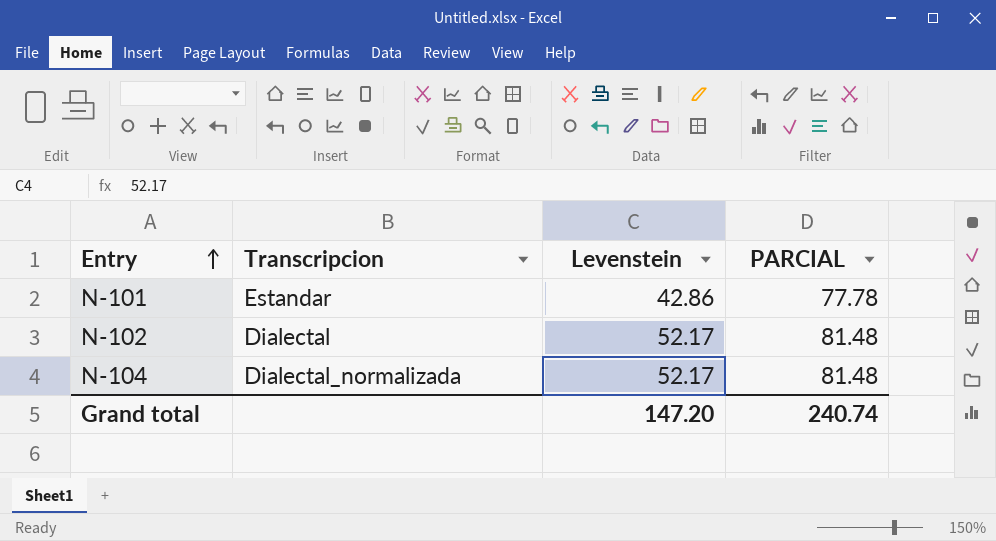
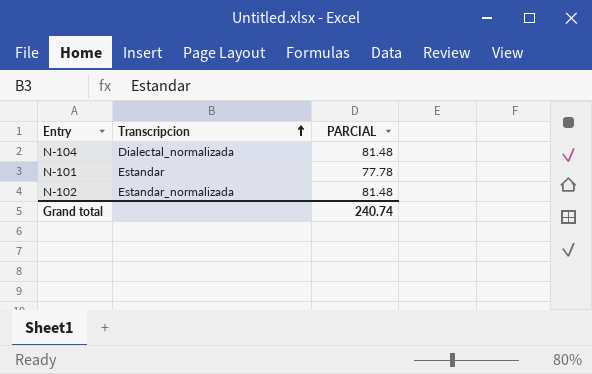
row order: Entry ascending -> Transcripcion ascending
column Levenstein | position: 3 -> none
N-102 | Transcripcion: Dialectal -> Estandar_normalizada

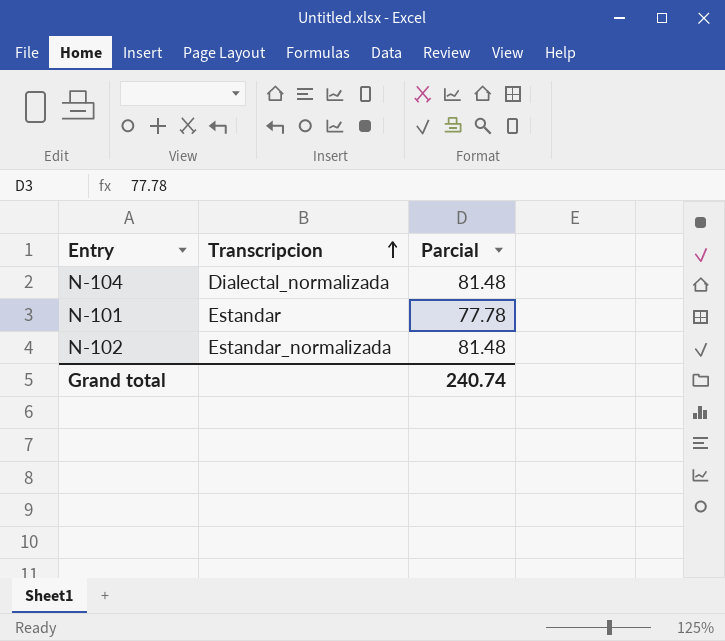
column name: PARCIAL -> Parcial

